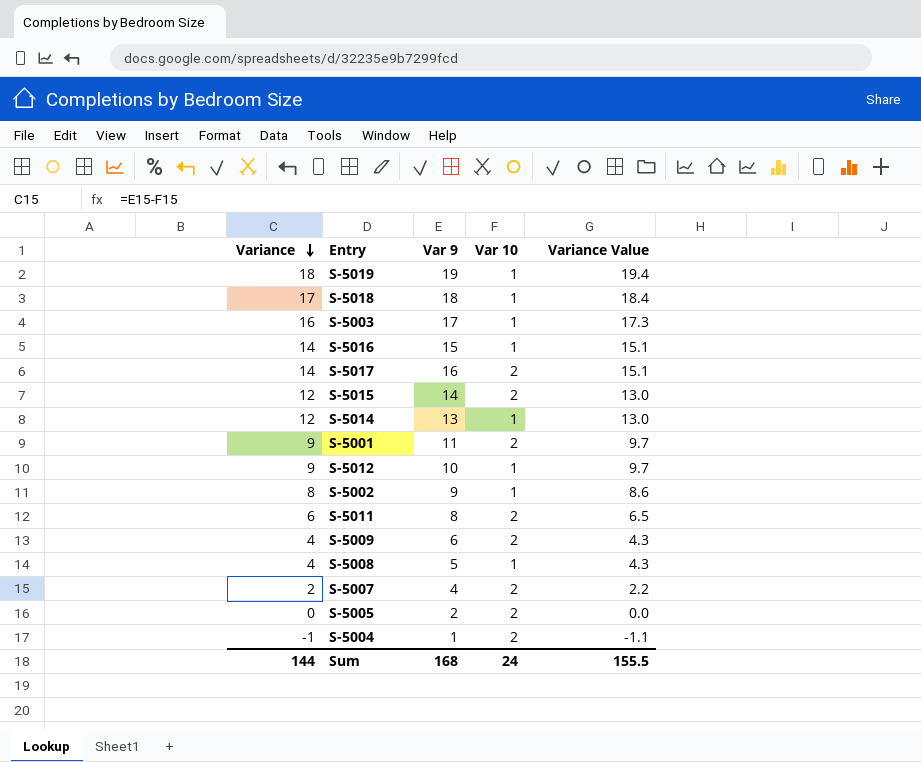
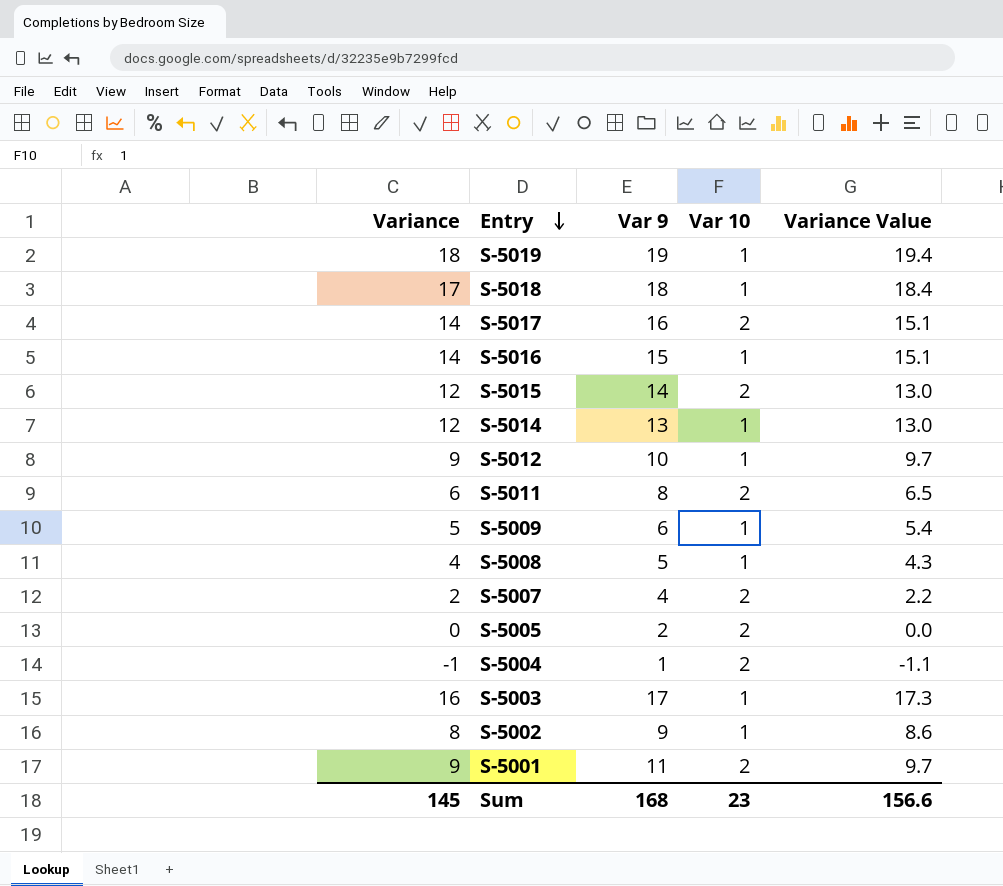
row order: Variance descending -> Entry descending
S-5009 | Variance: 4 -> 5
S-5009 | Var 10: 2 -> 1
S-5009 | Variance Value: 4.3 -> 5.4
Sum | Variance: 144 -> 145
Sum | Var 10: 24 -> 23
Sum | Variance Value: 155.5 -> 156.6

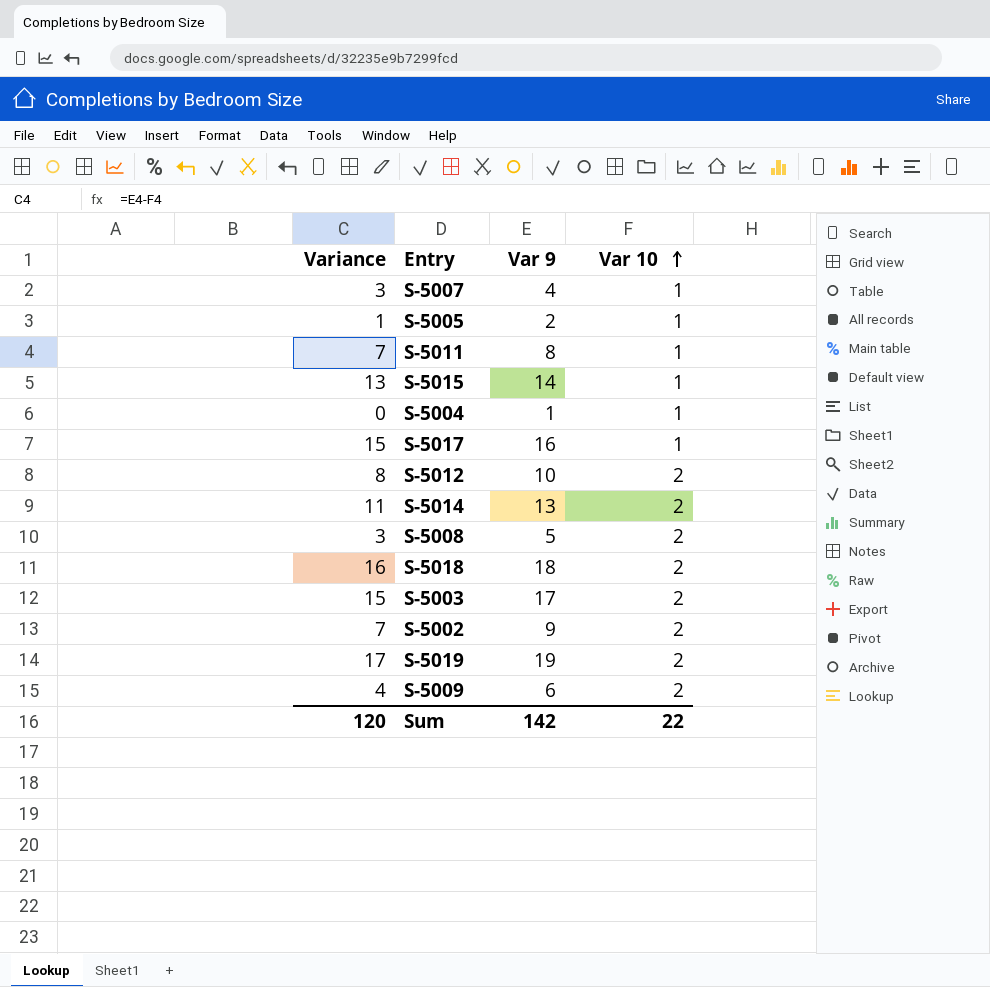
row order: Entry descending -> Var 10 ascending
column Variance Value | formula: [Variance] * 1.08 -> none
row S-5016: 14 | 15 | 1 | 15.1 -> none
row S-5001: 9 | 11 | 2 | 9.7 -> none
S-5007 | Variance: 2 -> 3
S-5007 | Var 10: 2 -> 1
S-5005 | Variance: 0 -> 1
S-5005 | Var 10: 2 -> 1
S-5011 | Variance: 6 -> 7
S-5011 | Var 10: 2 -> 1
S-5015 | Variance: 12 -> 13
S-5015 | Var 10: 2 -> 1
S-5004 | Variance: -1 -> 0
S-5004 | Var 10: 2 -> 1
S-5017 | Variance: 14 -> 15
S-5017 | Var 10: 2 -> 1
S-5012 | Variance: 9 -> 8
S-5012 | Var 10: 1 -> 2
S-5014 | Variance: 12 -> 11
S-5014 | Var 10: 1 -> 2
S-5008 | Variance: 4 -> 3
S-5008 | Var 10: 1 -> 2
S-5018 | Variance: 17 -> 16
S-5018 | Var 10: 1 -> 2
S-5003 | Variance: 16 -> 15
S-5003 | Var 10: 1 -> 2
S-5002 | Variance: 8 -> 7
S-5002 | Var 10: 1 -> 2
S-5019 | Variance: 18 -> 17
S-5019 | Var 10: 1 -> 2
S-5009 | Variance: 5 -> 4
S-5009 | Var 10: 1 -> 2
Sum | Variance: 145 -> 120
Sum | Var 9: 168 -> 142
Sum | Var 10: 23 -> 22

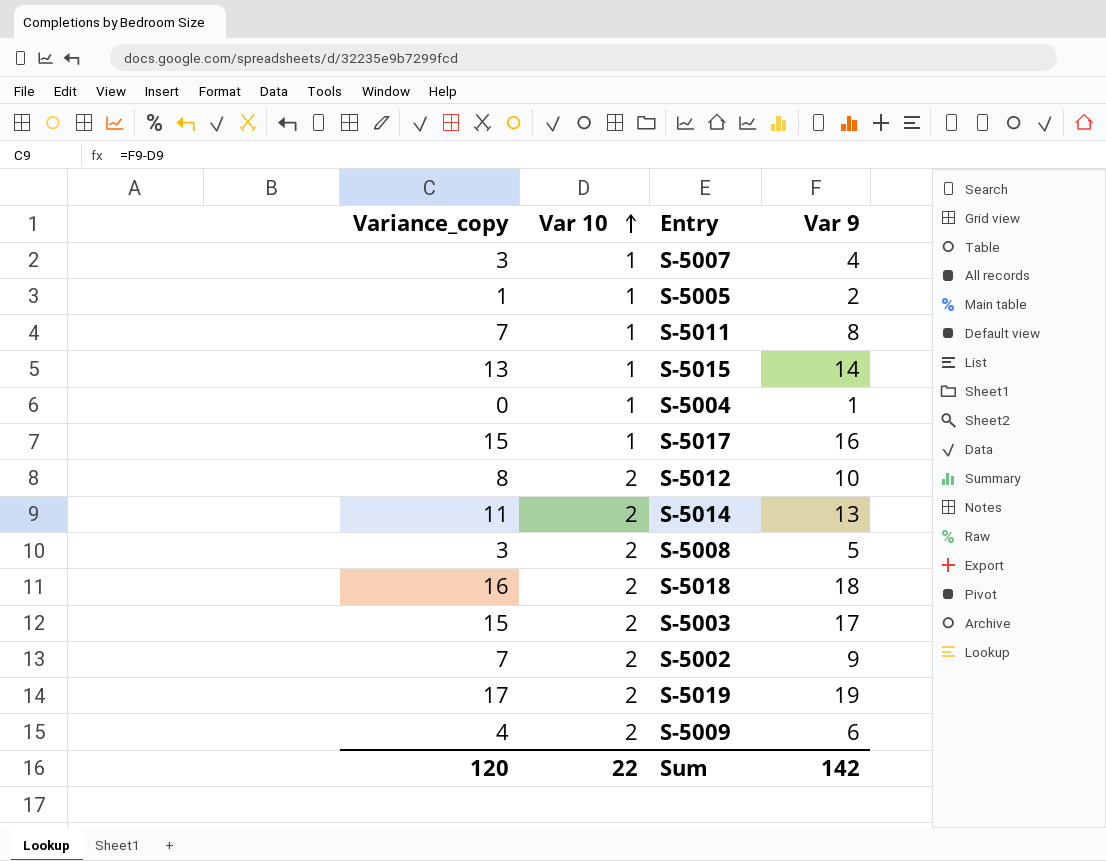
column name: Variance -> Variance_copy
column Var 10 | position: 4 -> 2

